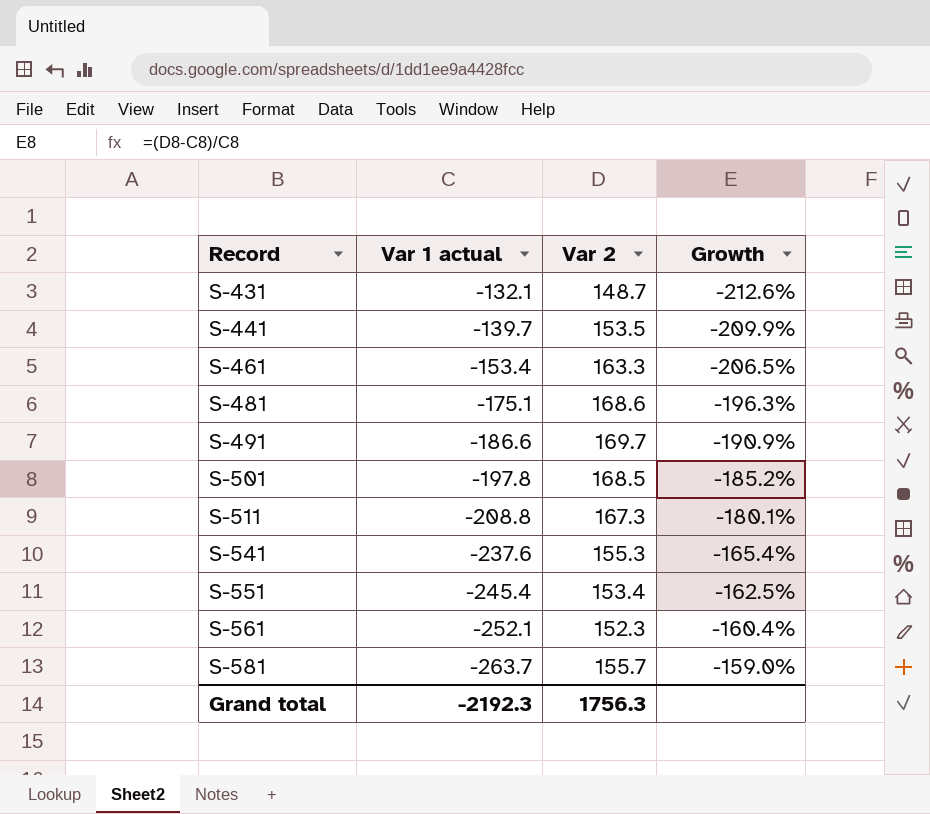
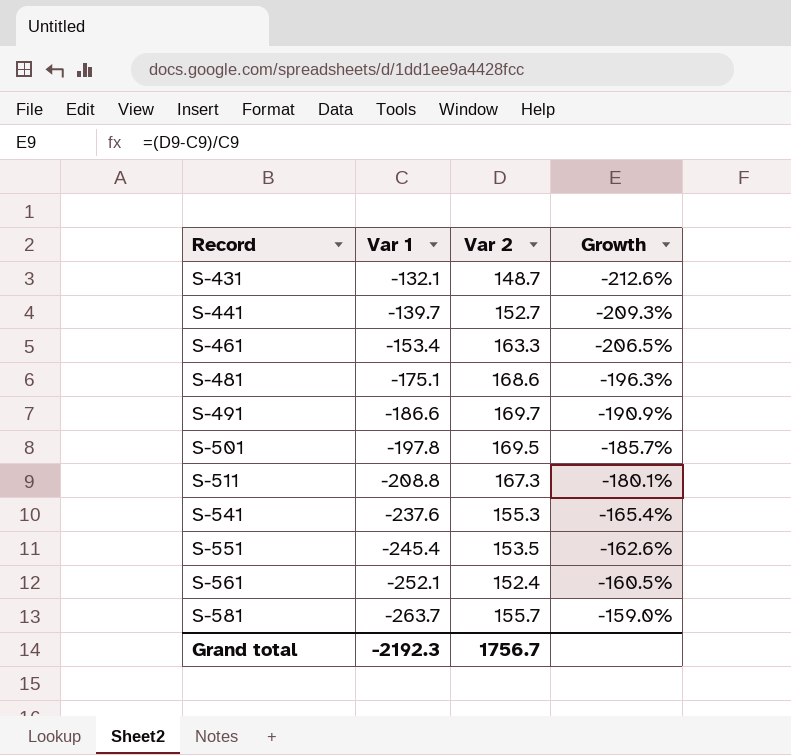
column name: Var 1 actual -> Var 1
S-441 | Var 2: 153.5 -> 152.7
S-441 | Growth: -209.9% -> -209.3%
S-501 | Var 2: 168.5 -> 169.5
S-501 | Growth: -185.2% -> -185.7%
S-551 | Var 2: 153.4 -> 153.5
S-551 | Growth: -162.5% -> -162.6%
S-561 | Var 2: 152.3 -> 152.4
S-561 | Growth: -160.4% -> -160.5%
Grand total | Var 2: 1756.3 -> 1756.7

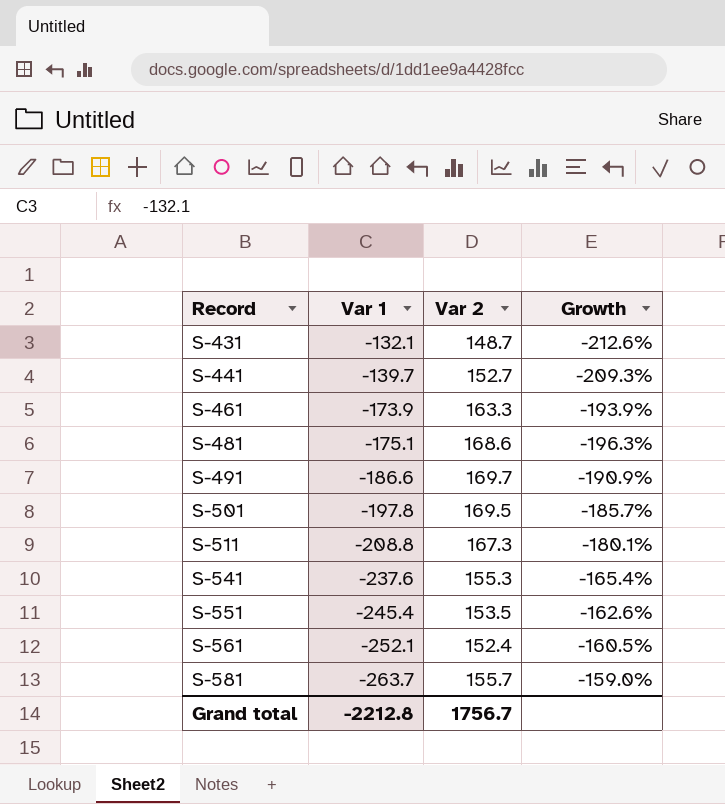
S-461 | Var 1: -153.4 -> -173.9
S-461 | Growth: -206.5% -> -193.9%
Grand total | Var 1: -2192.3 -> -2212.8

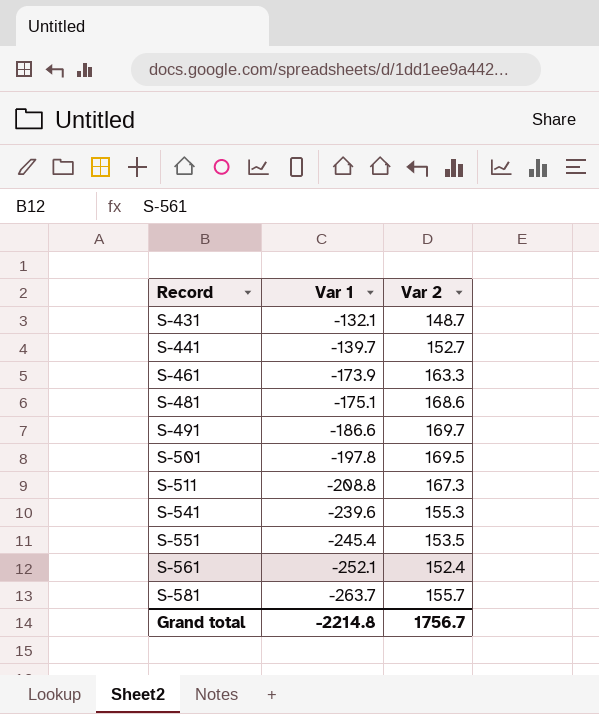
column Growth | formula: ([Var 2] - [Var 1]) / [Var 1] -> none
S-541 | Var 1: -237.6 -> -239.6
Grand total | Var 1: -2212.8 -> -2214.8

